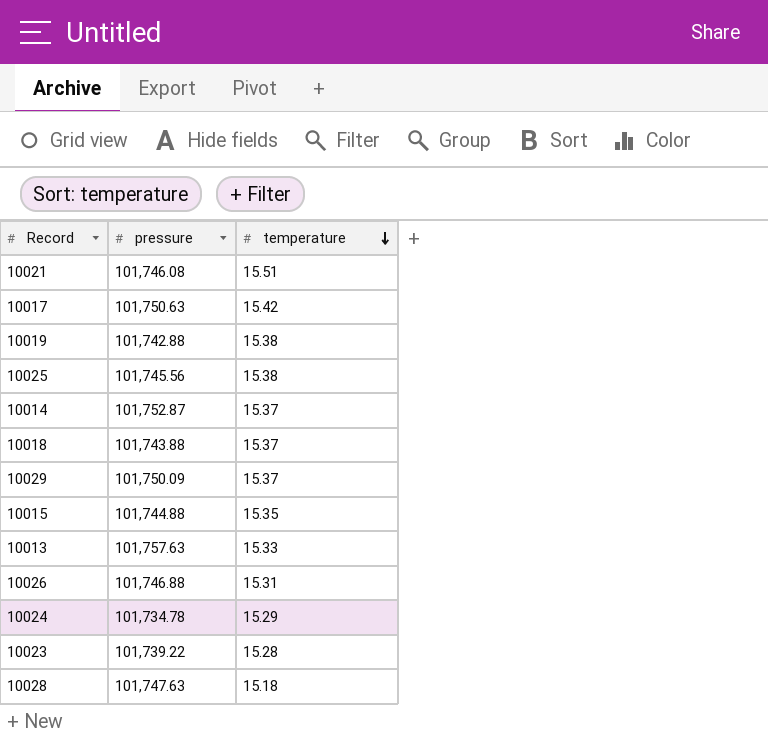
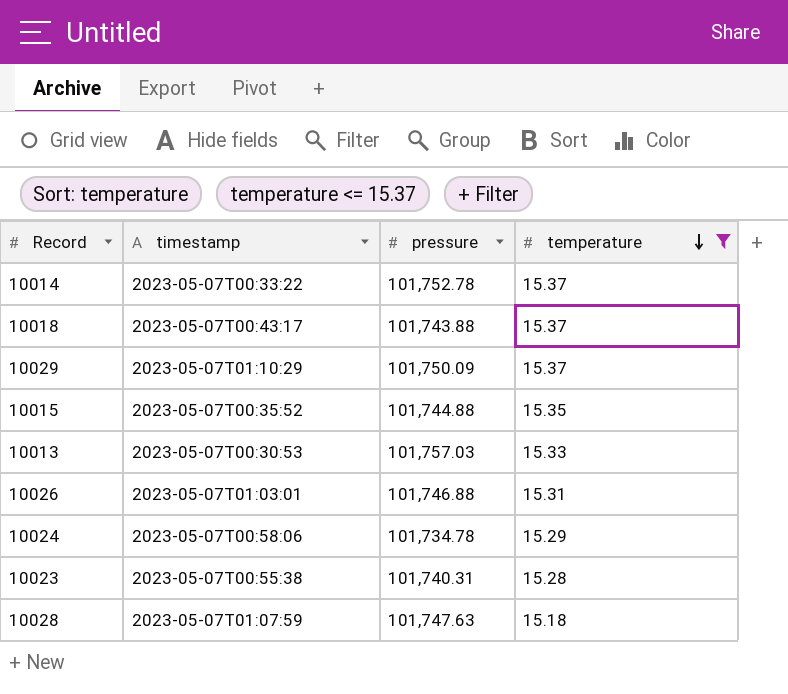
filter: none -> temperature <= 15.37
column timestamp | position: none -> 2
10014 | pressure: 101,752.87 -> 101,752.78
10013 | pressure: 101,757.63 -> 101,757.03
10023 | pressure: 101,739.22 -> 101,740.31

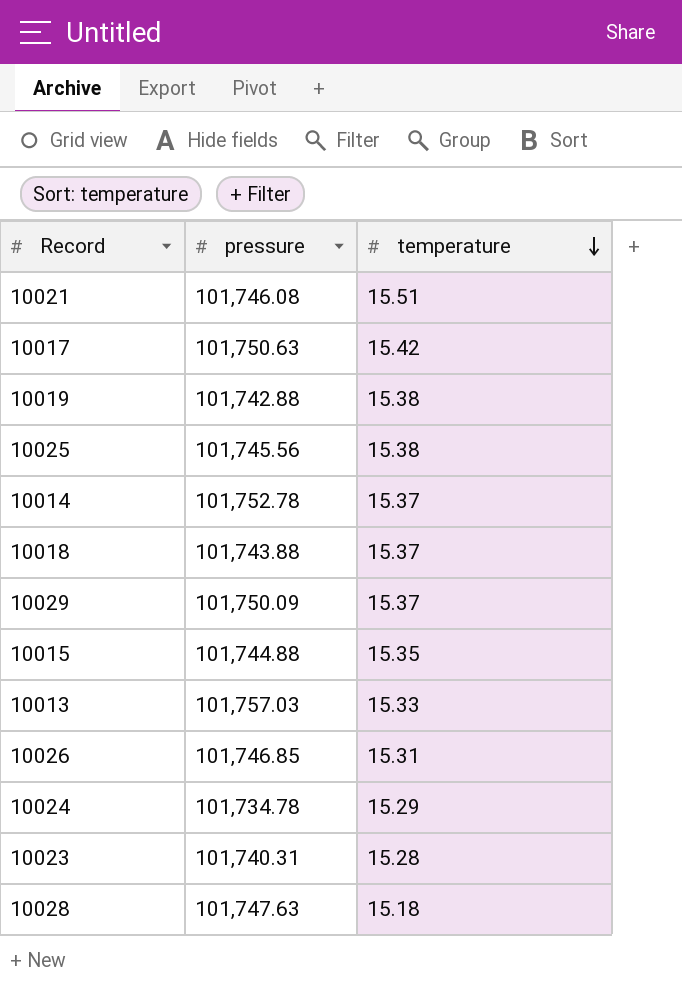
filter: temperature <= 15.37 -> none
column timestamp | position: 2 -> none
10026 | pressure: 101,746.88 -> 101,746.85

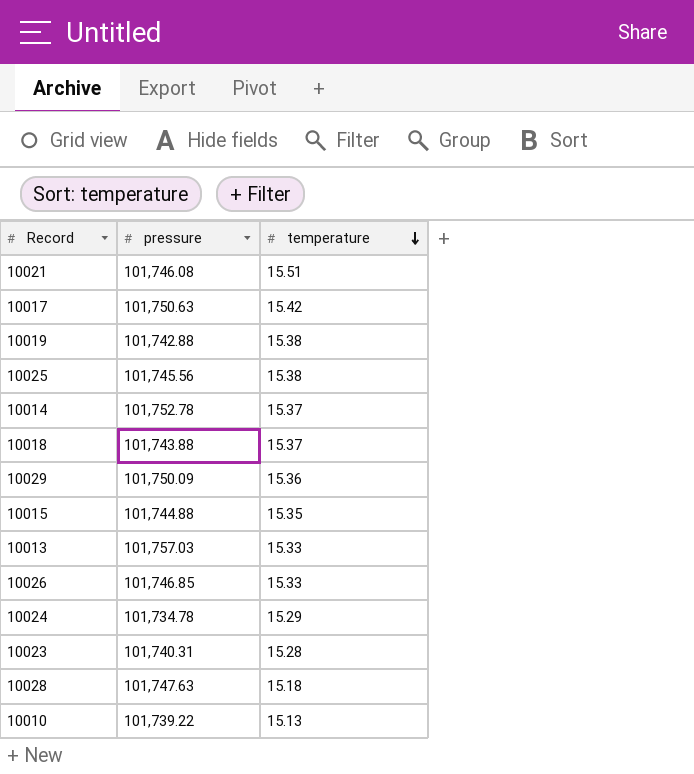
10029 | temperature: 15.37 -> 15.36
10026 | temperature: 15.31 -> 15.33
row 10010: none -> 101,739.22 | 15.13

